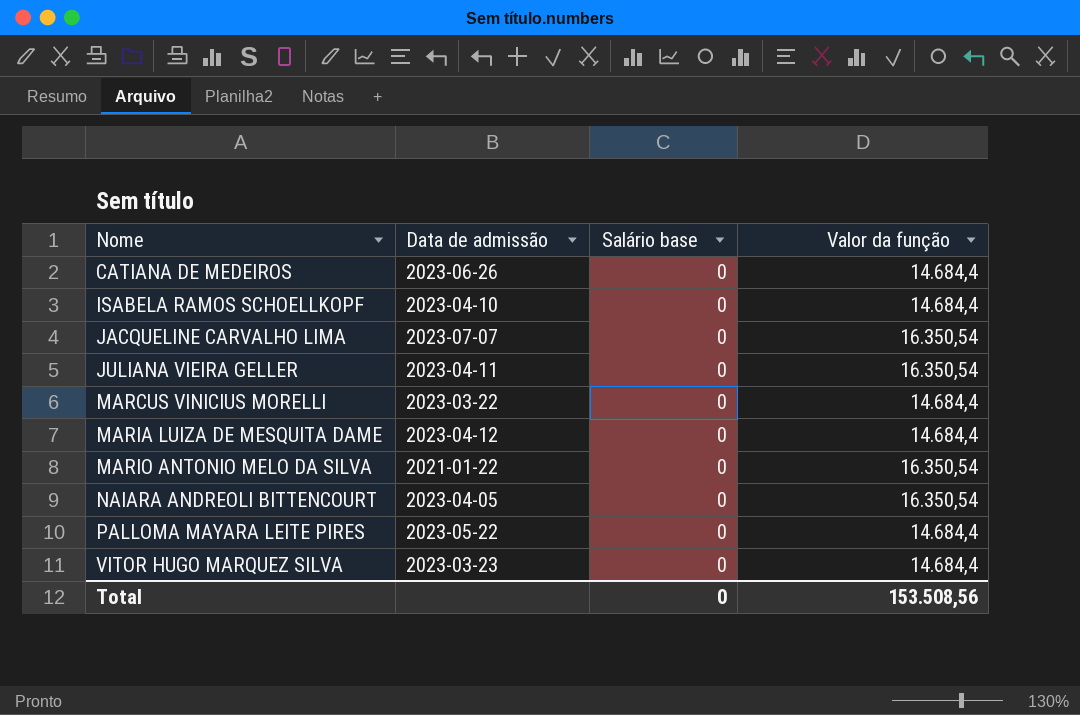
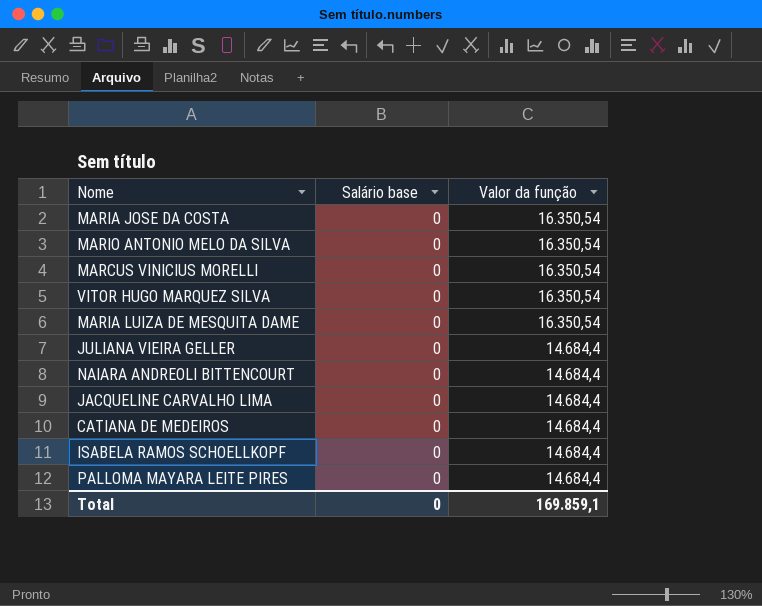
row order: Nome ascending -> Valor da função descending
column Data de admissão | position: 2 -> none
row MARIA JOSE DA COSTA: none -> 0 | 16.350,54
MARCUS VINICIUS MORELLI | Valor da função: 14.684,4 -> 16.350,54
VITOR HUGO MARQUEZ SILVA | Valor da função: 14.684,4 -> 16.350,54
MARIA LUIZA DE MESQUITA DAME | Valor da função: 14.684,4 -> 16.350,54
JULIANA VIEIRA GELLER | Valor da função: 16.350,54 -> 14.684,4
NAIARA ANDREOLI BITTENCOURT | Valor da função: 16.350,54 -> 14.684,4
JACQUELINE CARVALHO LIMA | Valor da função: 16.350,54 -> 14.684,4
Total | Valor da função: 153.508,56 -> 169.859,1

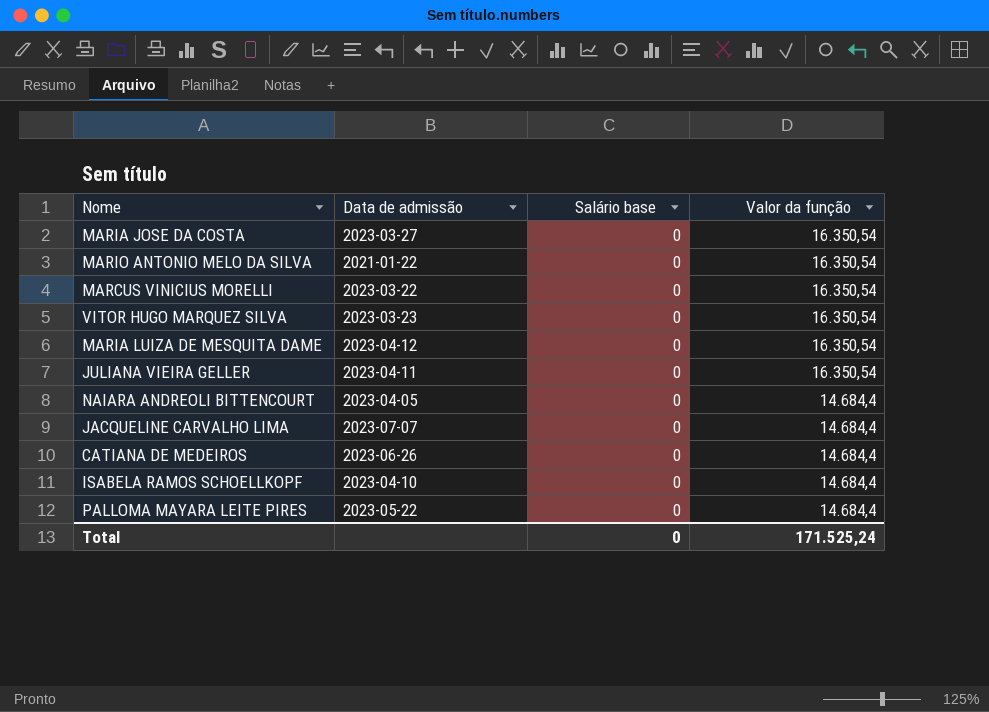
column Data de admissão | position: none -> 2
JULIANA VIEIRA GELLER | Valor da função: 14.684,4 -> 16.350,54
Total | Valor da função: 169.859,1 -> 171.525,24

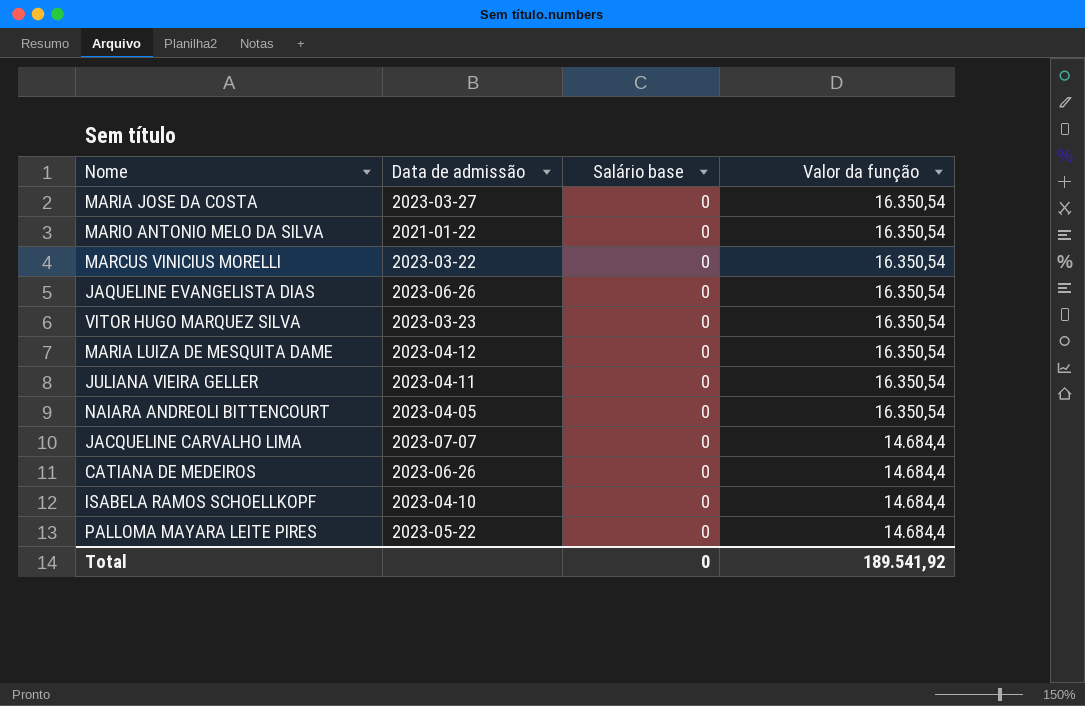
row JAQUELINE EVANGELISTA DIAS: none -> 2023-06-26 | 0 | 16.350,54
NAIARA ANDREOLI BITTENCOURT | Valor da função: 14.684,4 -> 16.350,54
Total | Valor da função: 171.525,24 -> 189.541,92

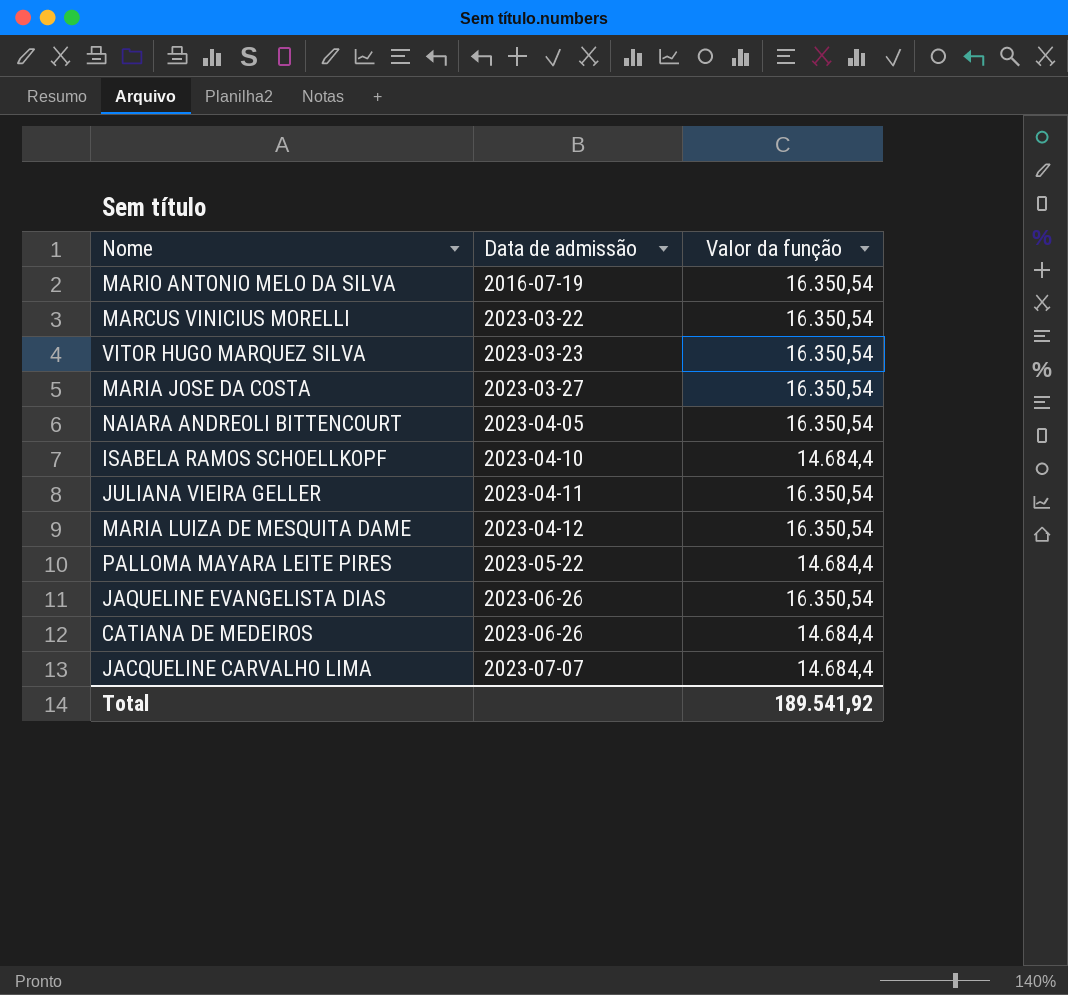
row order: Valor da função descending -> Data de admissão ascending
column Salário base | position: 3 -> none
MARIO ANTONIO MELO DA SILVA | Data de admissão: 2021-01-22 -> 2016-07-19

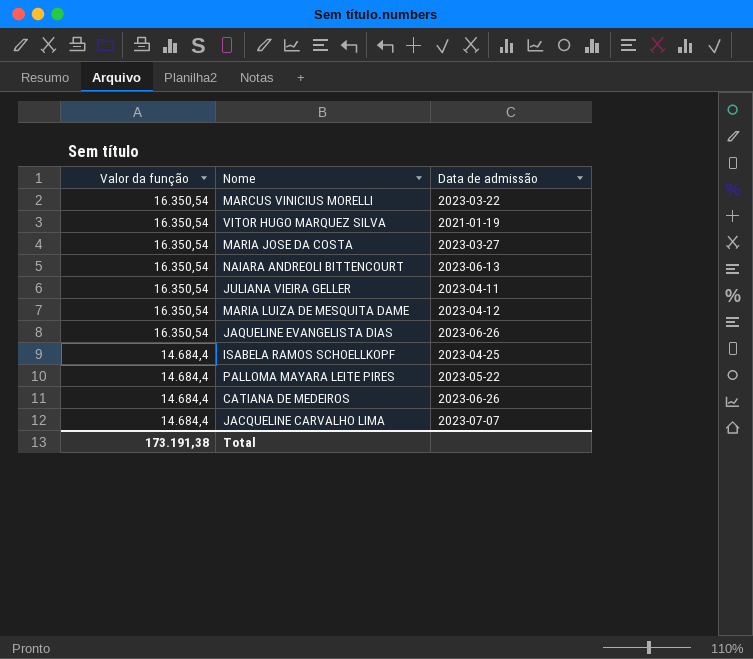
row order: Data de admissão ascending -> Valor da função descending
column Valor da função | position: 3 -> 1
row MARIO ANTONIO MELO DA SILVA: 2016-07-19 | 16.350,54 -> none
VITOR HUGO MARQUEZ SILVA | Data de admissão: 2023-03-23 -> 2021-01-19
NAIARA ANDREOLI BITTENCOURT | Data de admissão: 2023-04-05 -> 2023-06-13
ISABELA RAMOS SCHOELLKOPF | Data de admissão: 2023-04-10 -> 2023-04-25
Total | Valor da função: 189.541,92 -> 173.191,38

